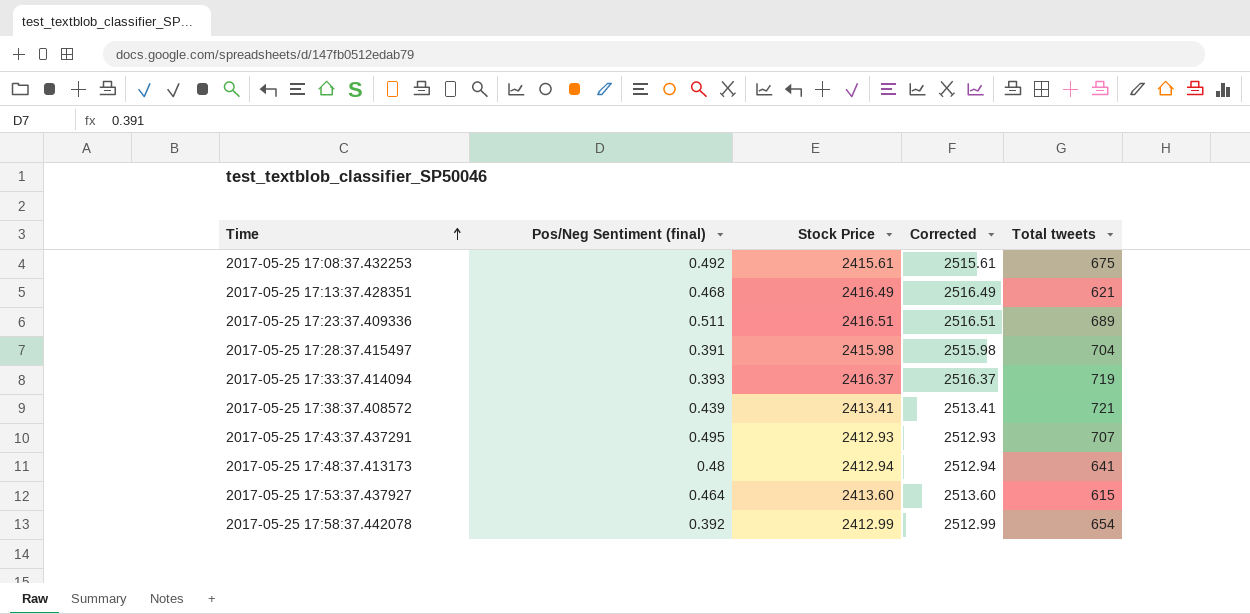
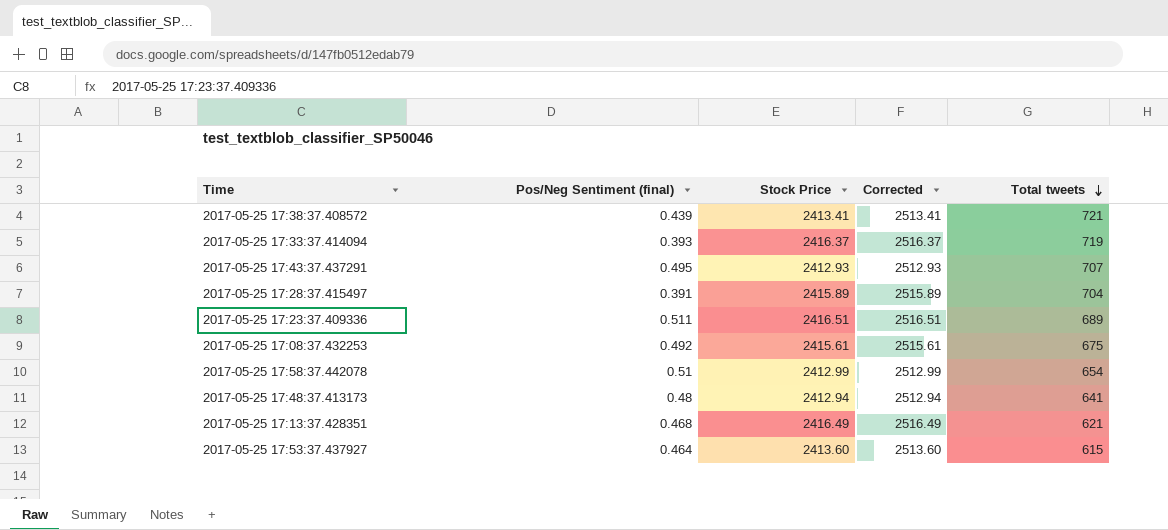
row order: Time ascending -> Total tweets descending
2017-05-25 17:28:37.415497 | Stock Price: 2415.98 -> 2415.89
2017-05-25 17:28:37.415497 | Corrected: 2515.98 -> 2515.89
2017-05-25 17:58:37.442078 | Pos/Neg Sentiment (final): 0.392 -> 0.51

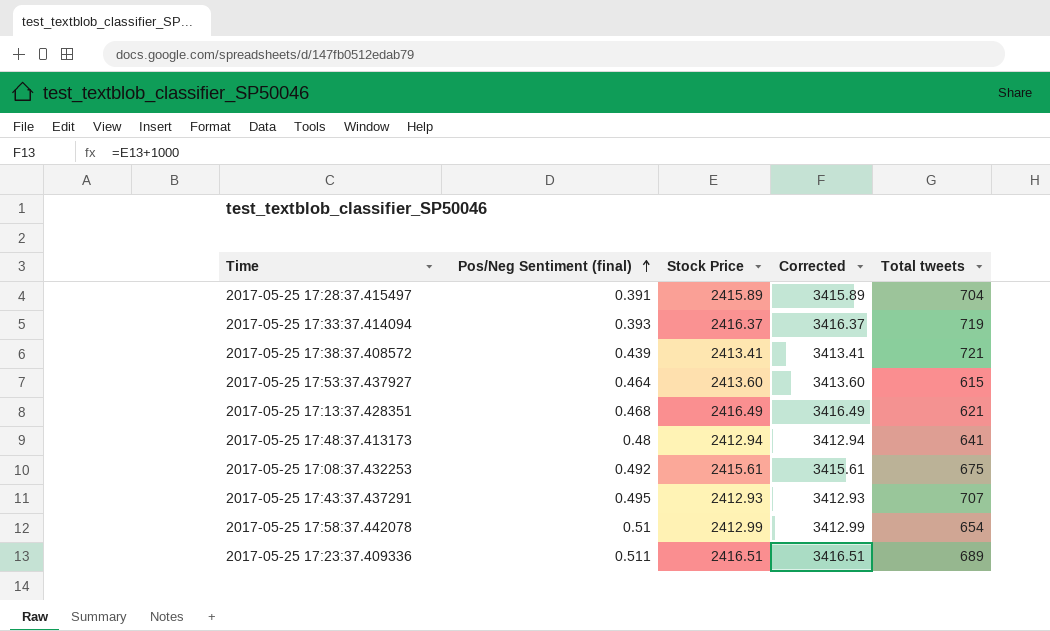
row order: Total tweets descending -> Pos/Neg Sentiment (final) ascending
column Corrected | formula: [Stock Price] + 100 -> [Stock Price] + 1000

